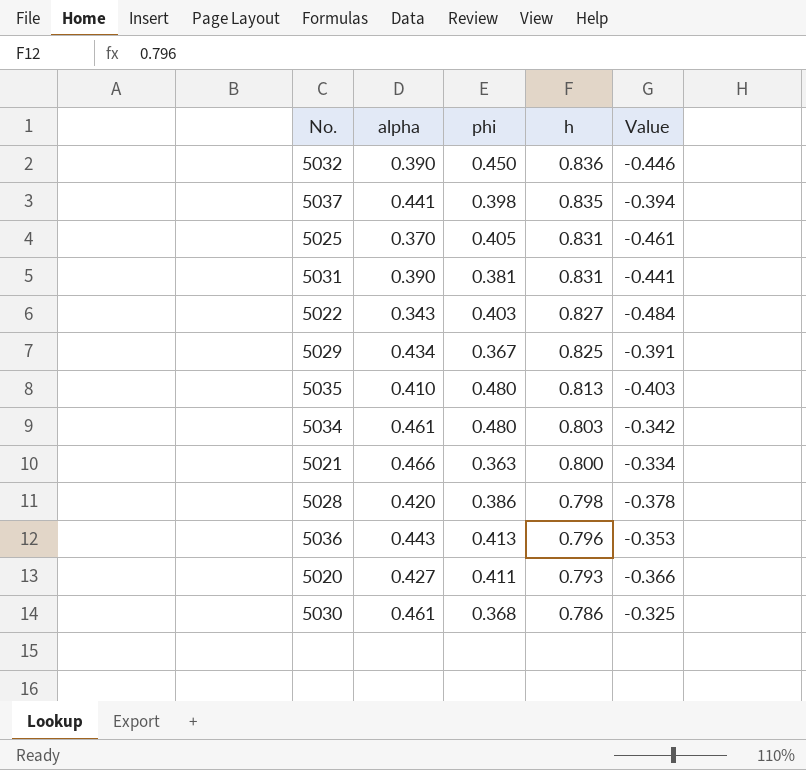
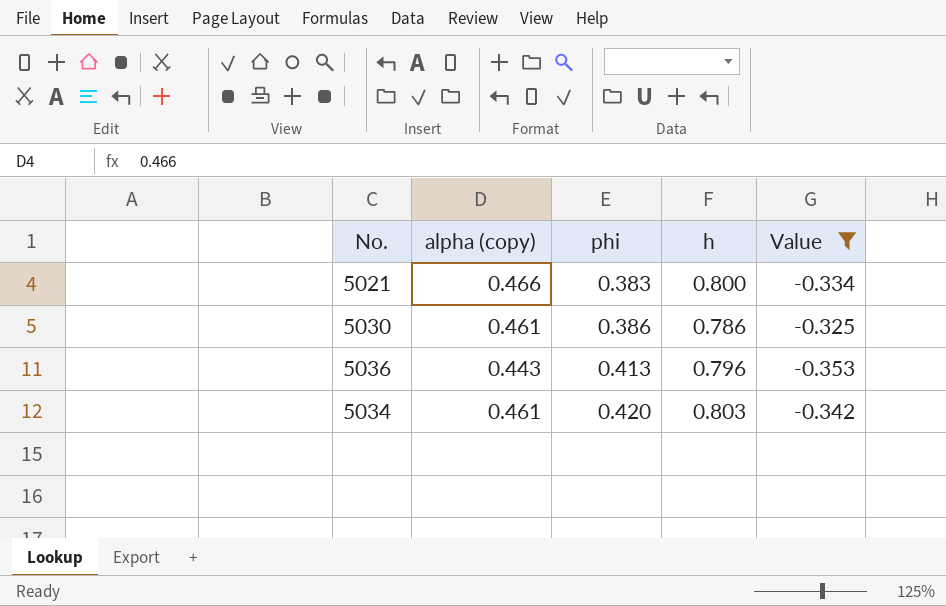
filter: none -> Value >= -0.353
row order: h descending -> phi ascending
column name: alpha -> alpha (copy)
5021 | phi: 0.363 -> 0.383
5030 | phi: 0.368 -> 0.386
5034 | phi: 0.480 -> 0.420

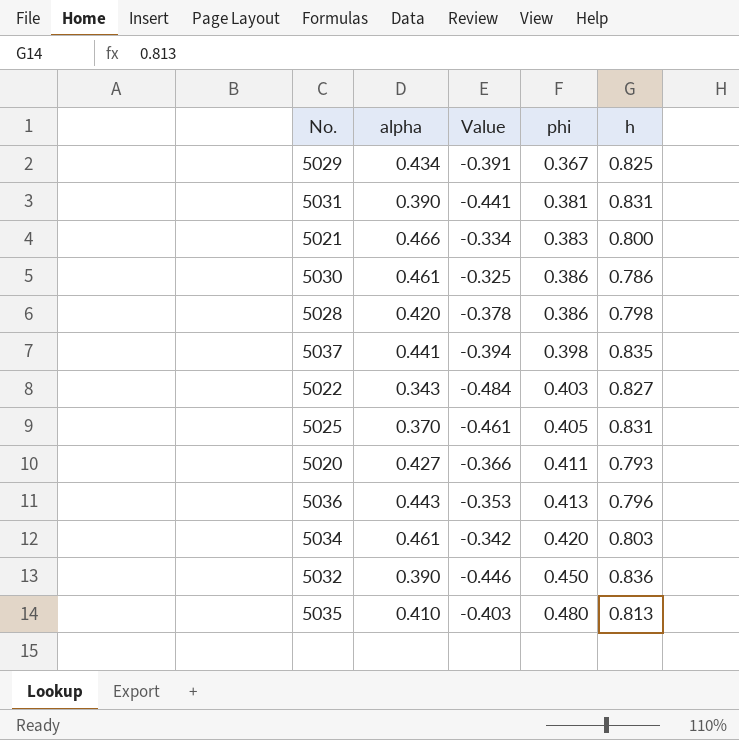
filter: Value >= -0.353 -> none
column name: alpha (copy) -> alpha
column Value | position: 5 -> 3

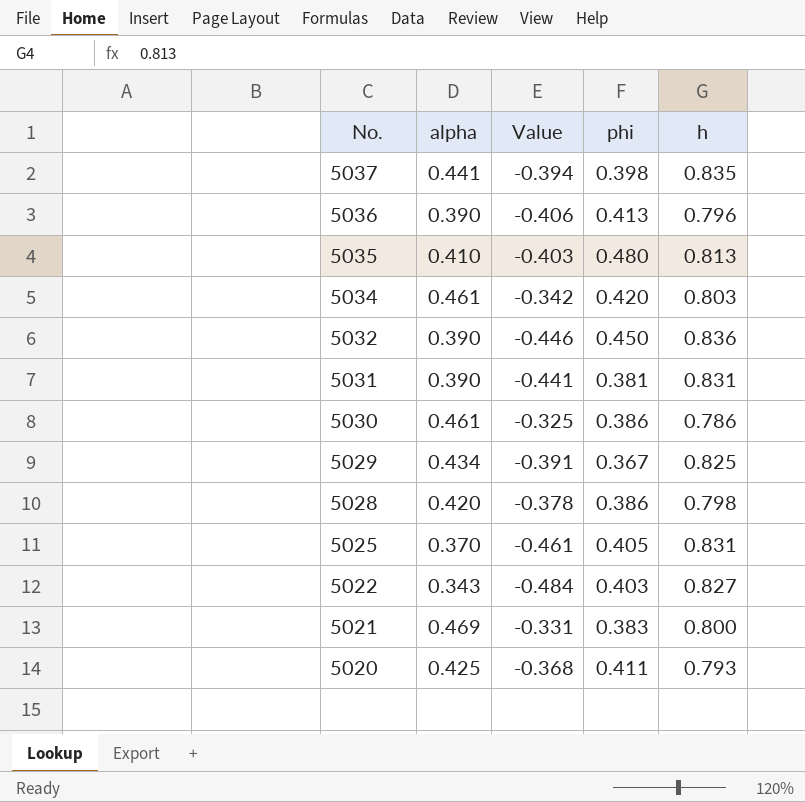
row order: phi ascending -> No. descending
5036 | alpha: 0.443 -> 0.390
5036 | Value: -0.353 -> -0.406
5021 | alpha: 0.466 -> 0.469
5021 | Value: -0.334 -> -0.331
5020 | alpha: 0.427 -> 0.425
5020 | Value: -0.366 -> -0.368

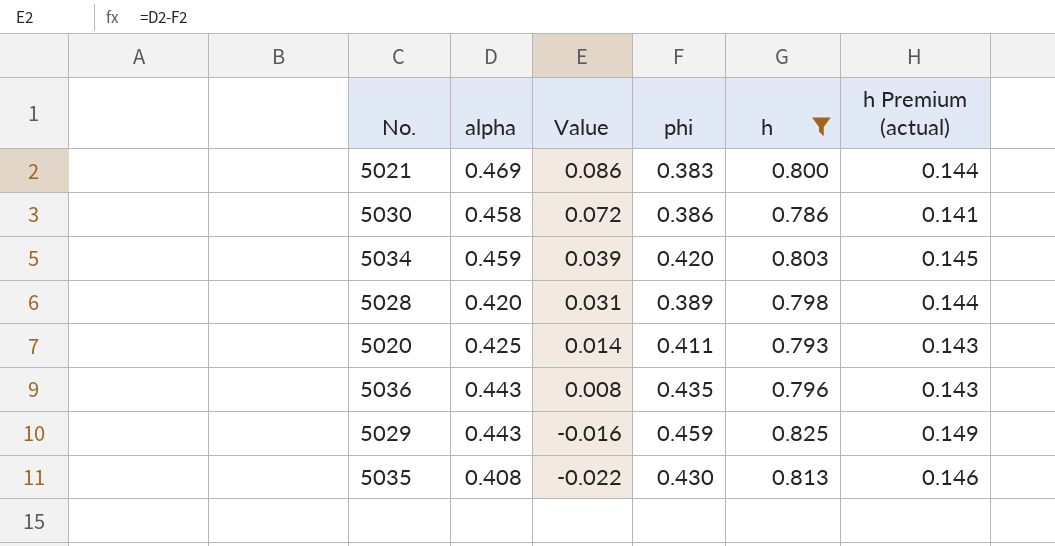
filter: none -> h <= 0.825
row order: No. descending -> Value descending
column Value | formula: [alpha] - [h] -> [alpha] - [phi]
column h Premium (actual) | formula: none -> [h] * 0.18
5030 | alpha: 0.461 -> 0.458
5034 | alpha: 0.461 -> 0.459
5028 | phi: 0.386 -> 0.389
5036 | alpha: 0.390 -> 0.443
5036 | phi: 0.413 -> 0.435
5029 | alpha: 0.434 -> 0.443
5029 | phi: 0.367 -> 0.459
5035 | alpha: 0.410 -> 0.408
5035 | phi: 0.480 -> 0.430

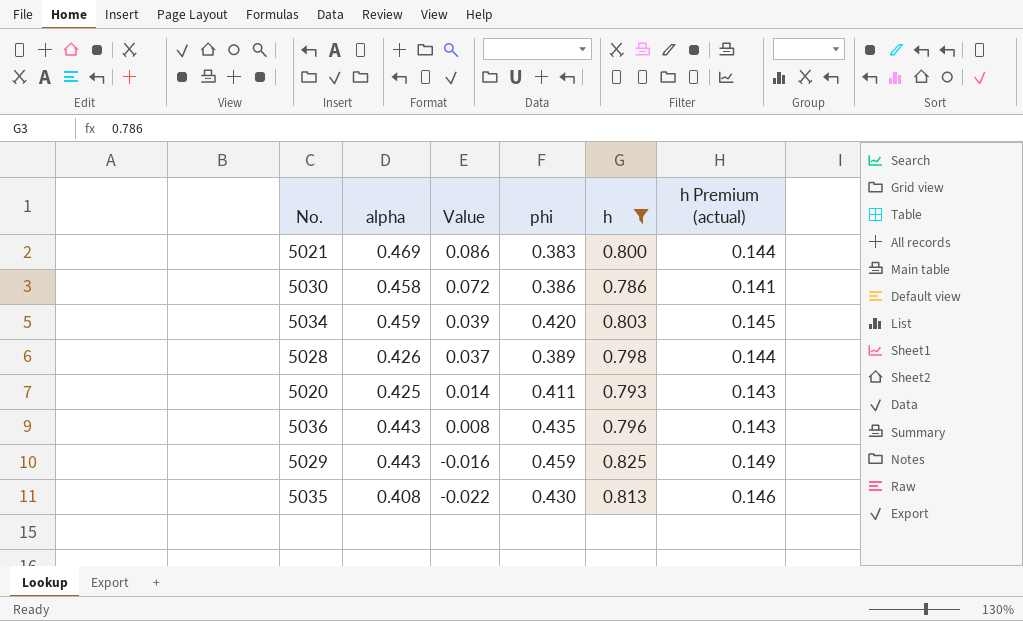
5028 | alpha: 0.420 -> 0.426
5028 | Value: 0.031 -> 0.037

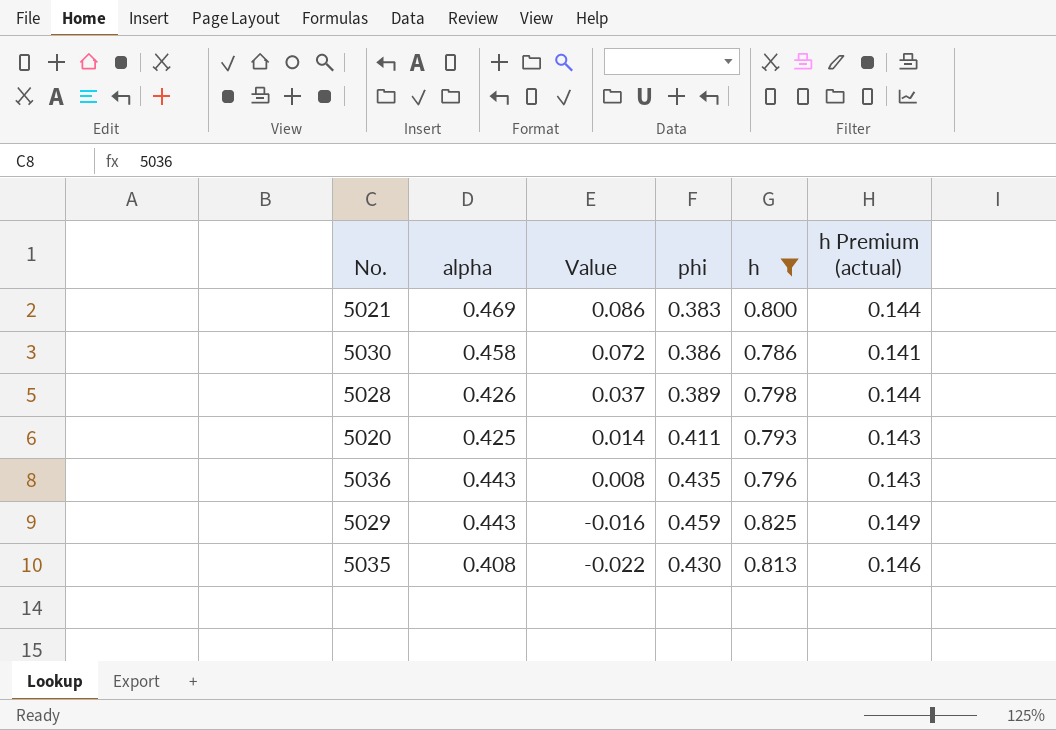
row 5034: 0.459 | 0.039 | 0.420 | 0.803 | 0.145 -> none

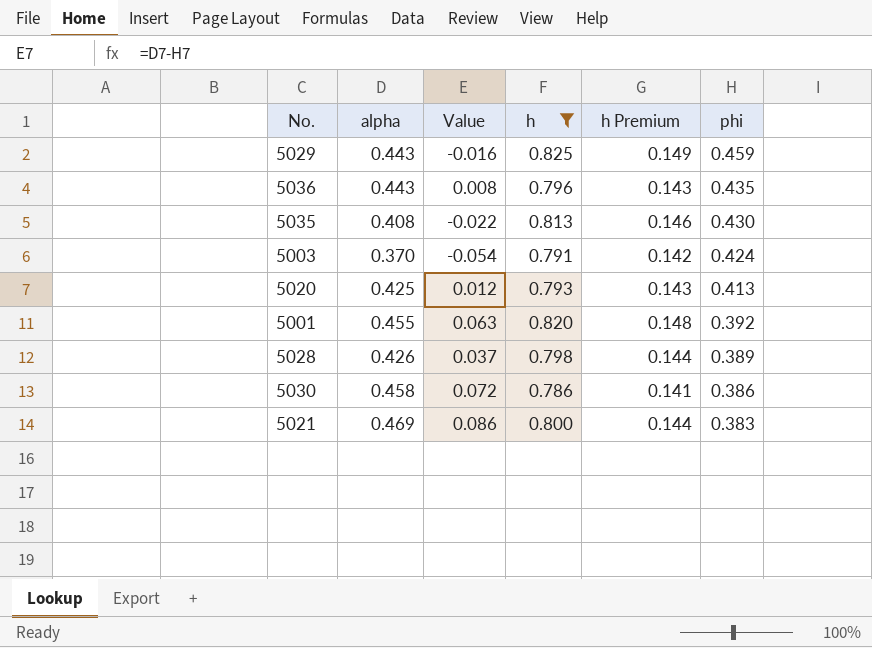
row order: Value descending -> phi descending
column name: h Premium (actual) -> h Premium
column phi | position: 4 -> 6
row 5003: none -> 0.370 | -0.054 | 0.791 | 0.142 | 0.424
5020 | Value: 0.014 -> 0.012
5020 | phi: 0.411 -> 0.413
row 5001: none -> 0.455 | 0.063 | 0.820 | 0.148 | 0.392

